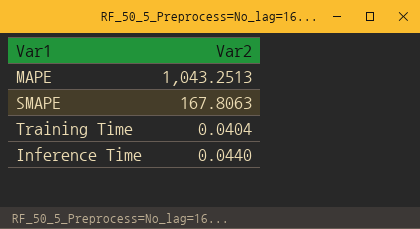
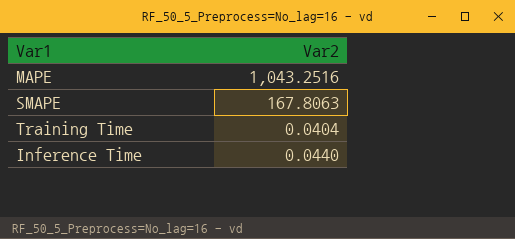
MAPE | Var2: 1,043.2513 -> 1,043.2516

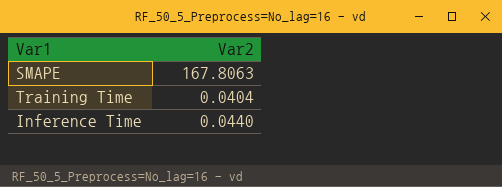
row MAPE: 1,043.2516 -> none

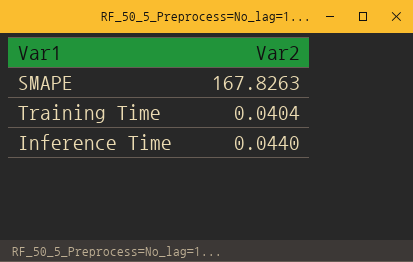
SMAPE | Var2: 167.8063 -> 167.8263

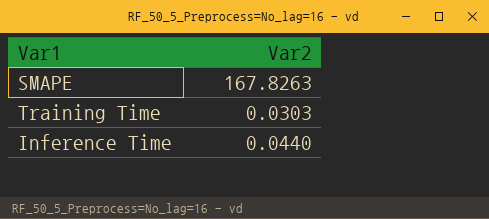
Training Time | Var2: 0.0404 -> 0.0303

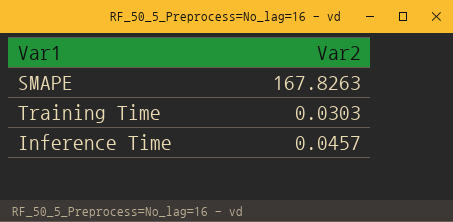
Inference Time | Var2: 0.0440 -> 0.0457

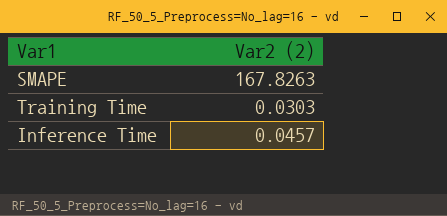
column name: Var2 -> Var2 (2)

